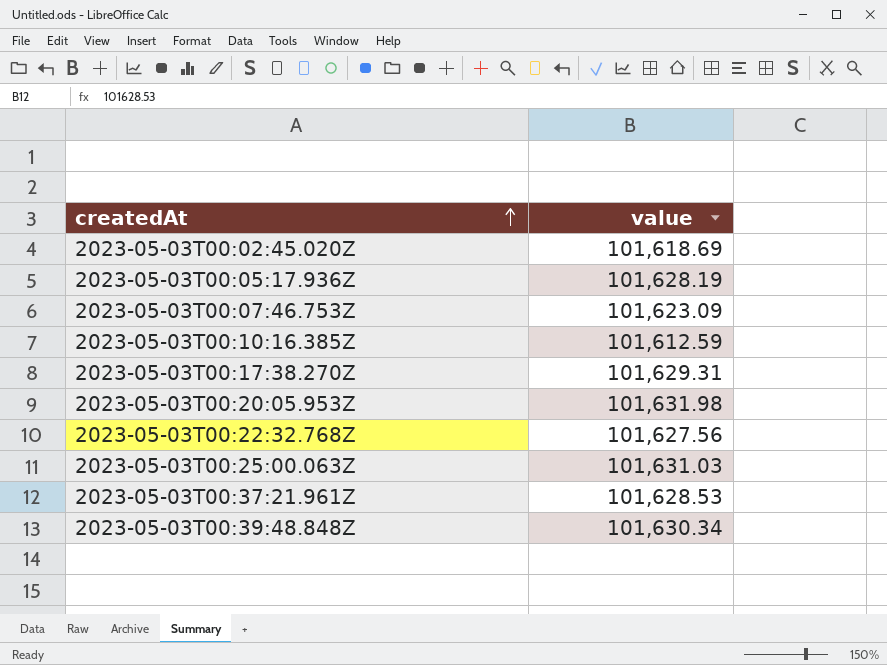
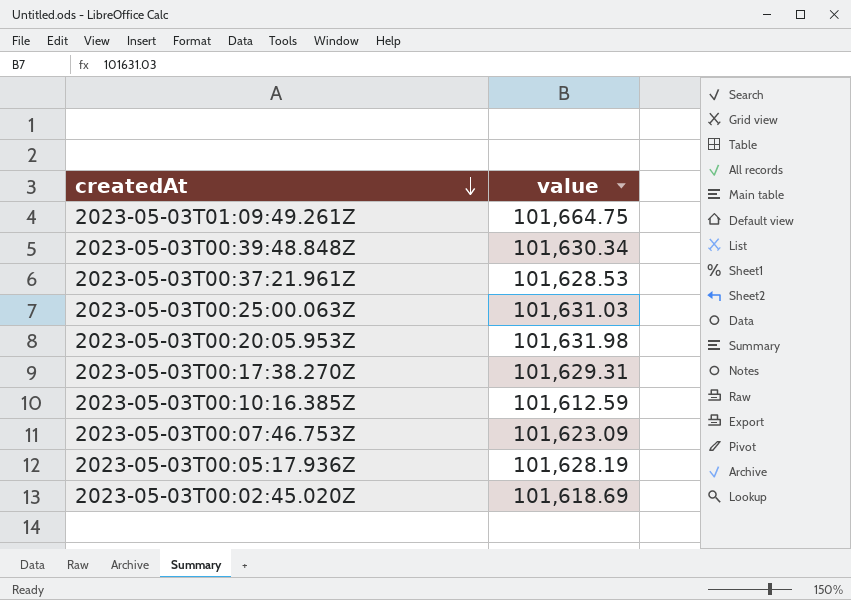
row order: createdAt ascending -> createdAt descending
row 2023-05-03T00:22:32.768Z: 101,627.56 -> none
row 2023-05-03T01:09:49.261Z: none -> 101,664.75

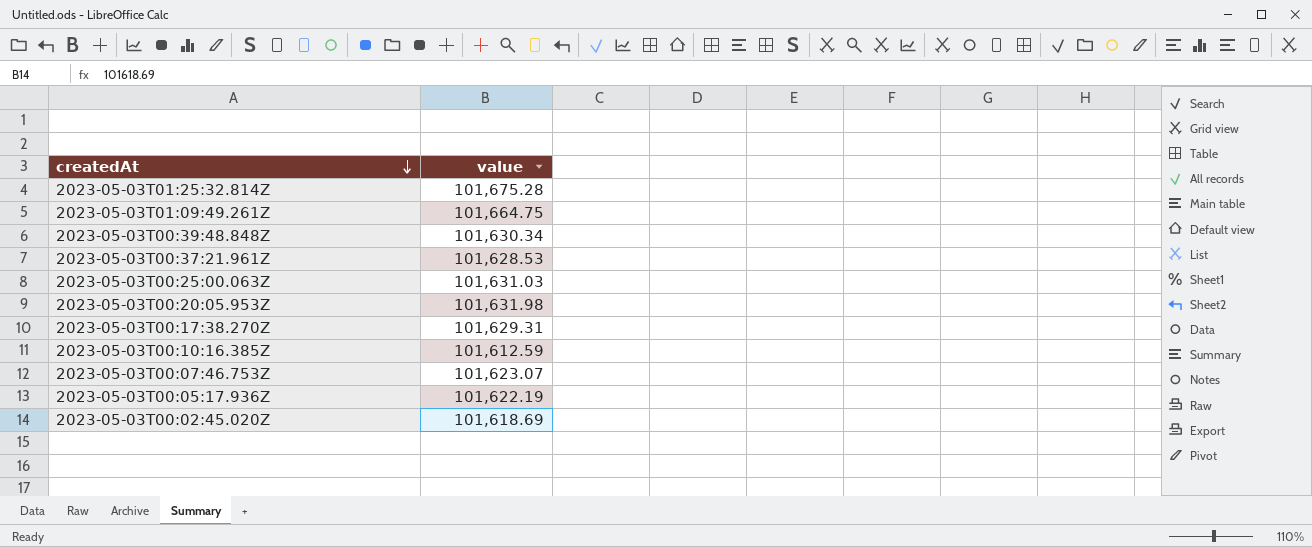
row 2023-05-03T01:25:32.814Z: none -> 101,675.28
2023-05-03T00:07:46.753Z | value: 101,623.09 -> 101,623.07
2023-05-03T00:05:17.936Z | value: 101,628.19 -> 101,622.19

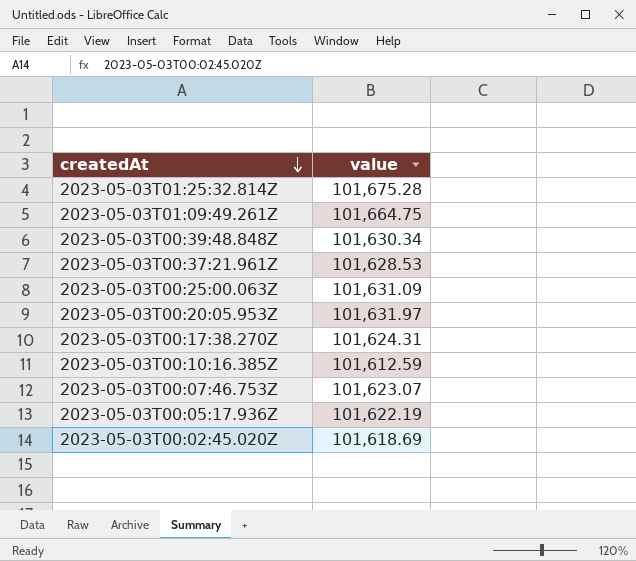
2023-05-03T00:25:00.063Z | value: 101,631.03 -> 101,631.09
2023-05-03T00:20:05.953Z | value: 101,631.98 -> 101,631.97
2023-05-03T00:17:38.270Z | value: 101,629.31 -> 101,624.31

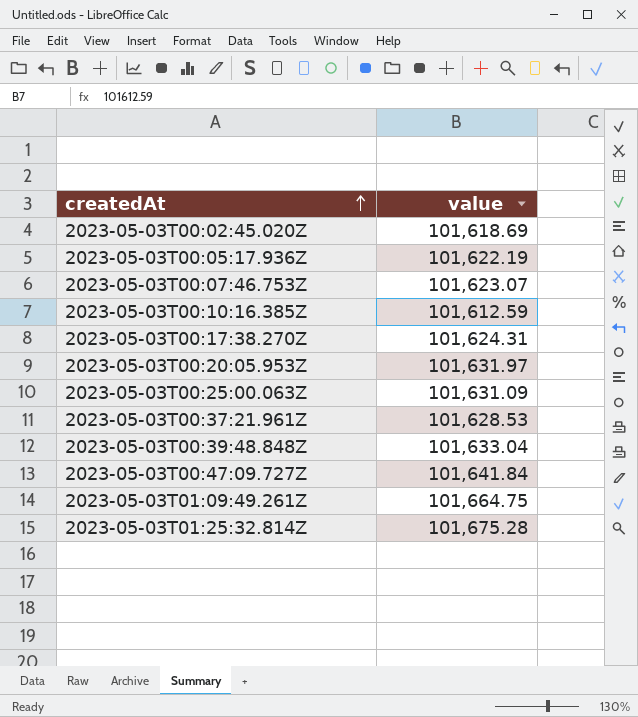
row order: createdAt descending -> createdAt ascending
2023-05-03T00:39:48.848Z | value: 101,630.34 -> 101,633.04
row 2023-05-03T00:47:09.727Z: none -> 101,641.84

